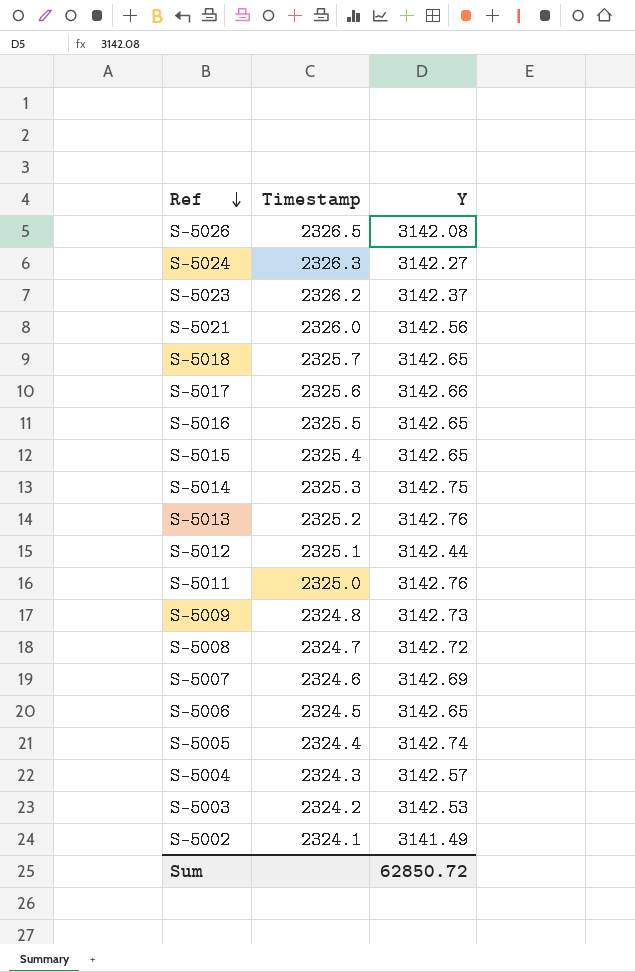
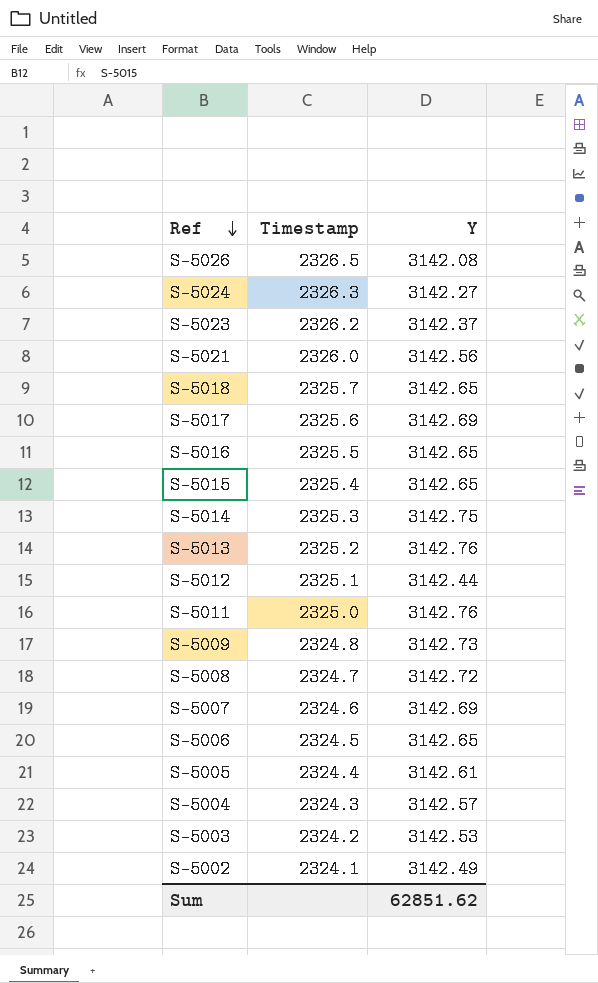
S-5017 | Y: 3142.66 -> 3142.69
S-5005 | Y: 3142.74 -> 3142.61
S-5002 | Y: 3141.49 -> 3142.49
Sum | Y: 62850.72 -> 62851.62

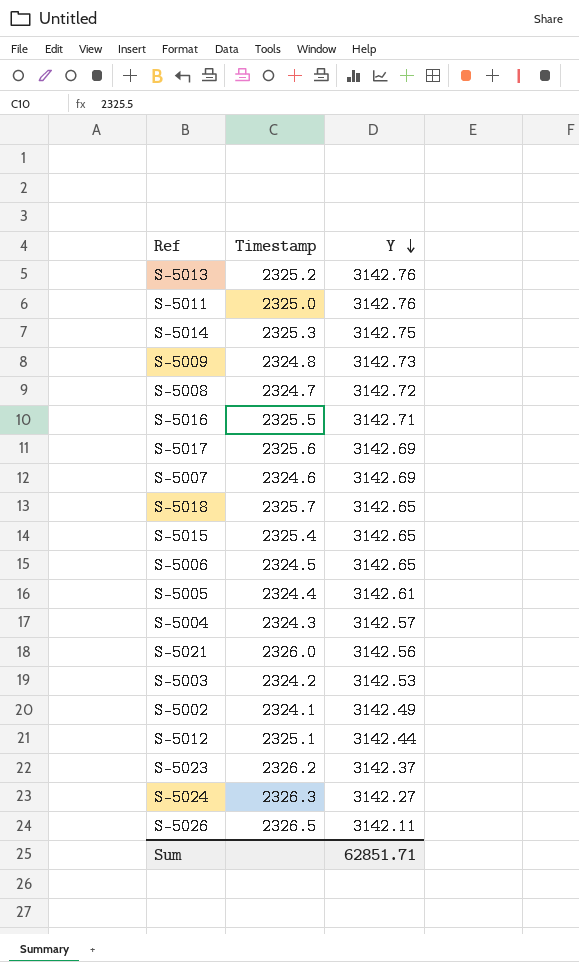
row order: Ref descending -> Y descending
S-5016 | Y: 3142.65 -> 3142.71
S-5026 | Y: 3142.08 -> 3142.11
Sum | Y: 62851.62 -> 62851.71

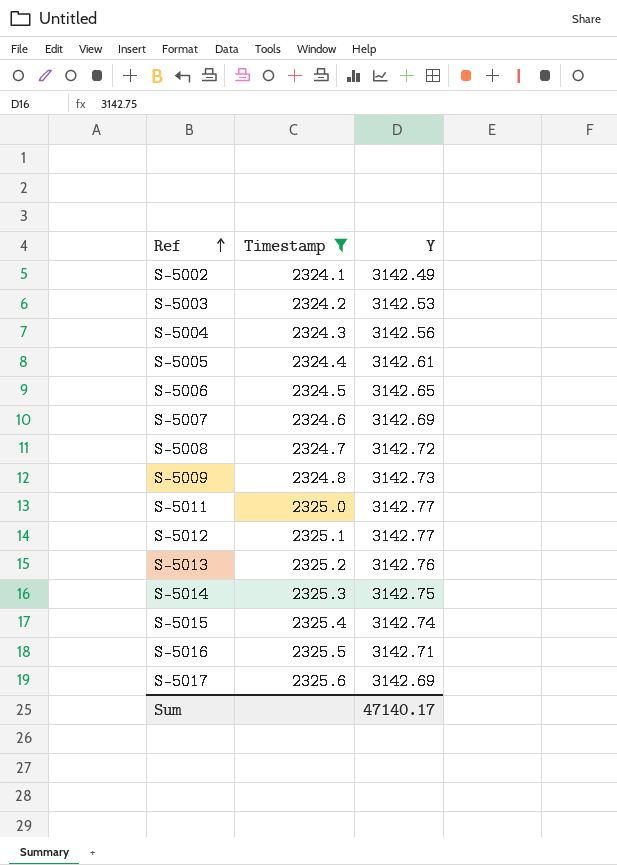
filter: none -> Timestamp <= 2325.6
row order: Y descending -> Ref ascending
S-5004 | Y: 3142.57 -> 3142.56
S-5011 | Y: 3142.76 -> 3142.77
S-5012 | Y: 3142.44 -> 3142.77
S-5015 | Y: 3142.65 -> 3142.74
Sum | Y: 62851.71 -> 47140.17

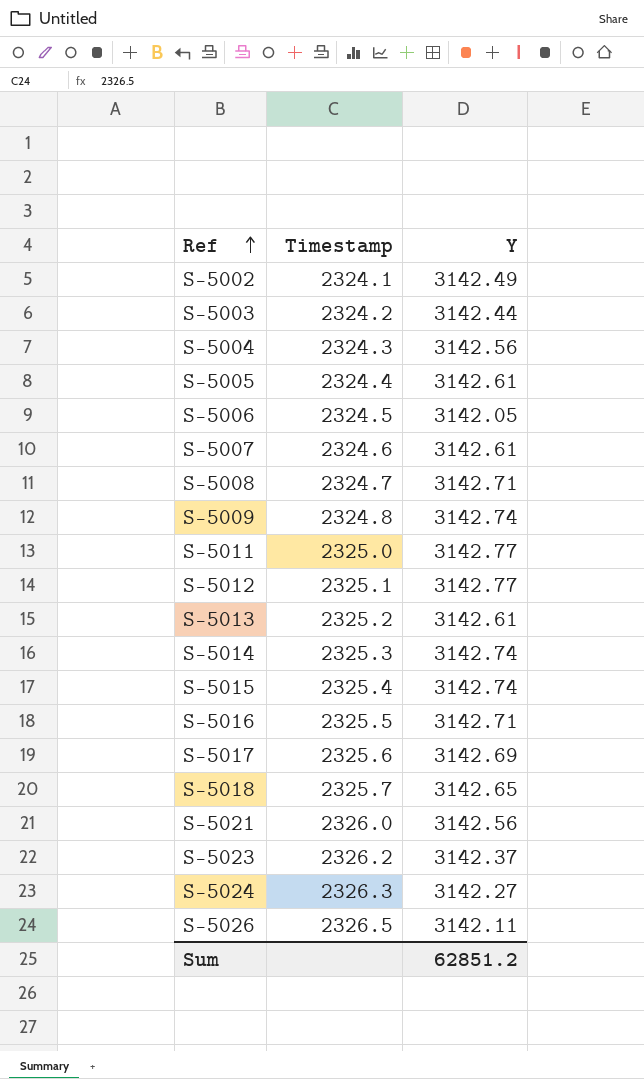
filter: Timestamp <= 2325.6 -> none
S-5003 | Y: 3142.53 -> 3142.44
S-5006 | Y: 3142.65 -> 3142.05
S-5007 | Y: 3142.69 -> 3142.61
S-5008 | Y: 3142.72 -> 3142.71
S-5009 | Y: 3142.73 -> 3142.74
S-5013 | Y: 3142.76 -> 3142.61
S-5014 | Y: 3142.75 -> 3142.74
Sum | Y: 47140.17 -> 62851.2

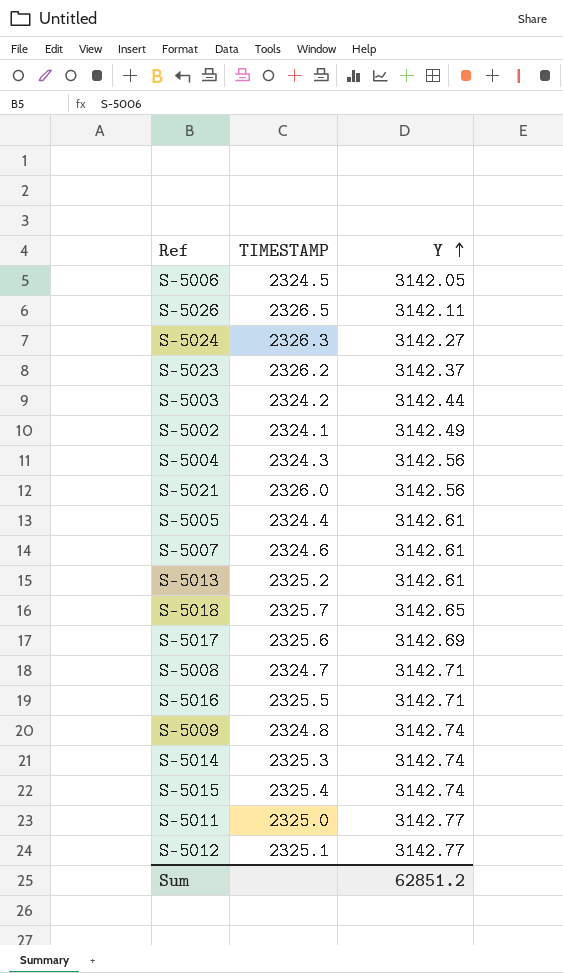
row order: Ref ascending -> Y ascending
column name: Timestamp -> TIMESTAMP

